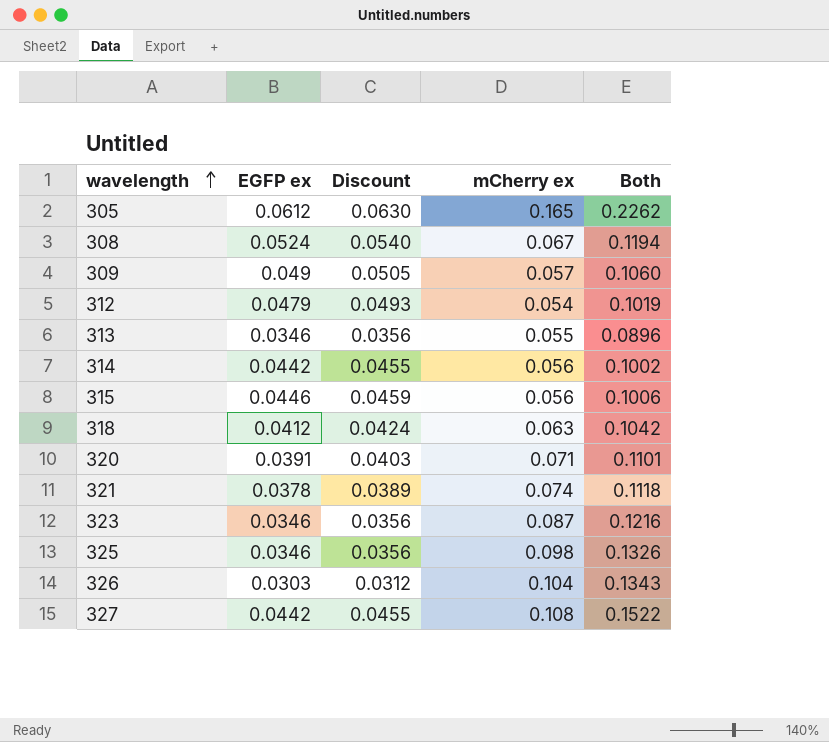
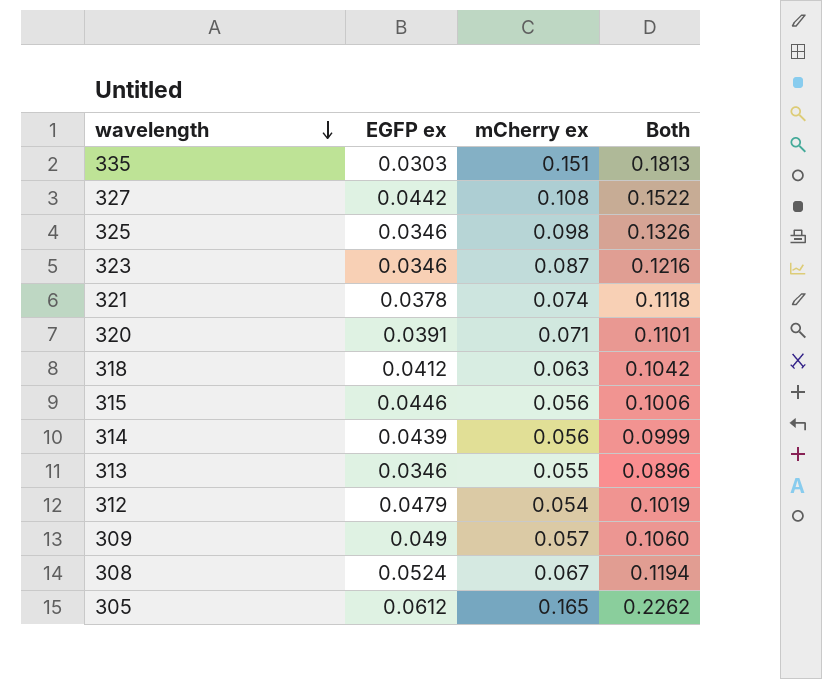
row order: wavelength ascending -> wavelength descending
column Discount | formula: [EGFP ex] * 1.03 -> none
row 326: 0.0303 | 0.0312 | 0.104 | 0.1343 -> none
row 335: none -> 0.0303 | 0.151 | 0.1813
314 | EGFP ex: 0.0442 -> 0.0439
314 | Both: 0.1002 -> 0.0999

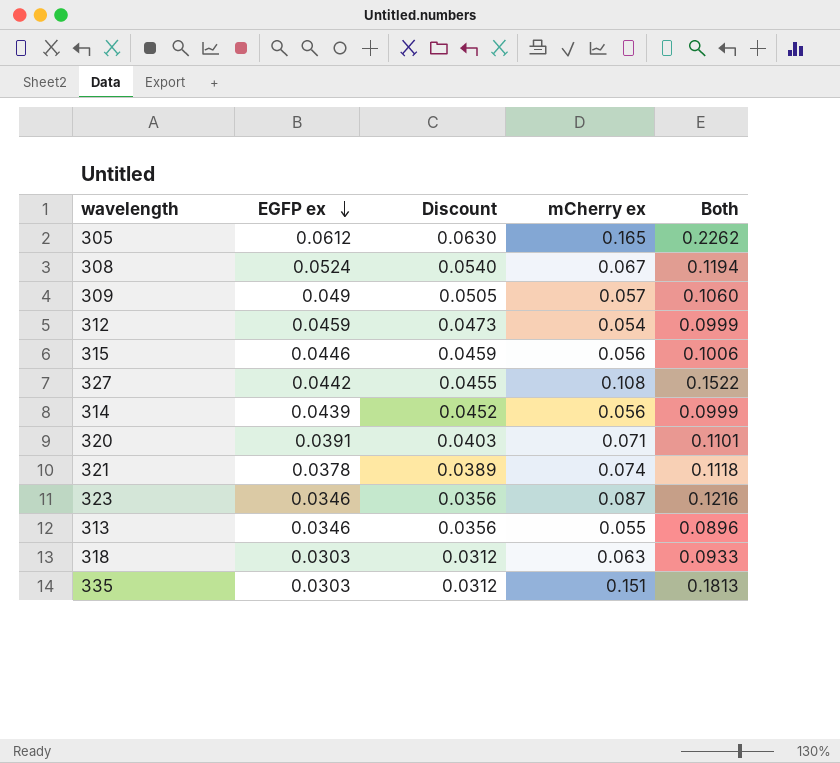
row order: wavelength descending -> EGFP ex descending
column Discount | formula: none -> [EGFP ex] * 1.03
row 325: 0.0346 | 0.098 | 0.1326 -> none
312 | EGFP ex: 0.0479 -> 0.0459
312 | Both: 0.1019 -> 0.0999
318 | EGFP ex: 0.0412 -> 0.0303
318 | Both: 0.1042 -> 0.0933

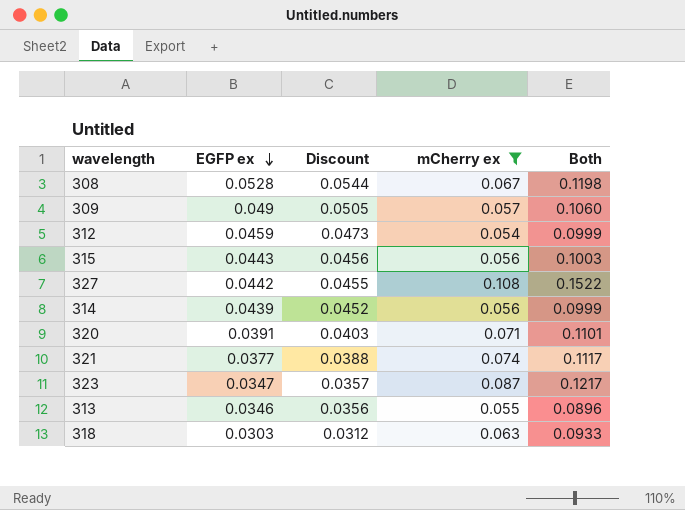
filter: none -> mCherry ex <= 0.108
308 | EGFP ex: 0.0524 -> 0.0528
308 | Discount: 0.0540 -> 0.0544
308 | Both: 0.1194 -> 0.1198
315 | EGFP ex: 0.0446 -> 0.0443
315 | Discount: 0.0459 -> 0.0456
315 | Both: 0.1006 -> 0.1003
321 | EGFP ex: 0.0378 -> 0.0377
321 | Discount: 0.0389 -> 0.0388
321 | Both: 0.1118 -> 0.1117
323 | EGFP ex: 0.0346 -> 0.0347
323 | Discount: 0.0356 -> 0.0357
323 | Both: 0.1216 -> 0.1217

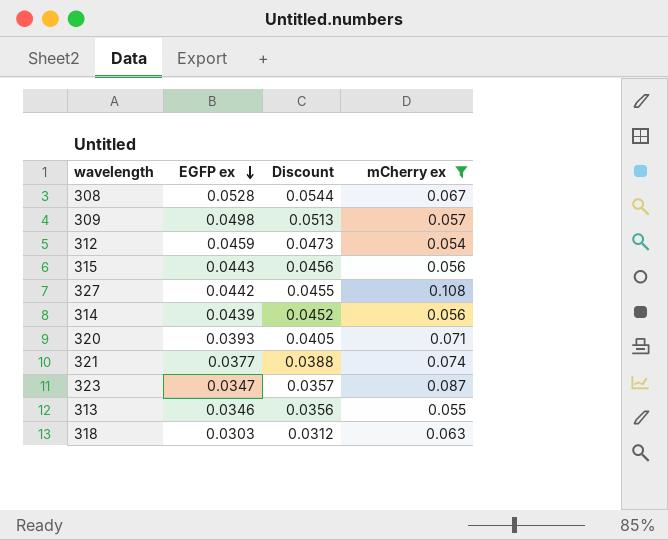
column Both | formula: [EGFP ex] + [mCherry ex] -> none
309 | EGFP ex: 0.049 -> 0.0498
309 | Discount: 0.0505 -> 0.0513
320 | EGFP ex: 0.0391 -> 0.0393
320 | Discount: 0.0403 -> 0.0405

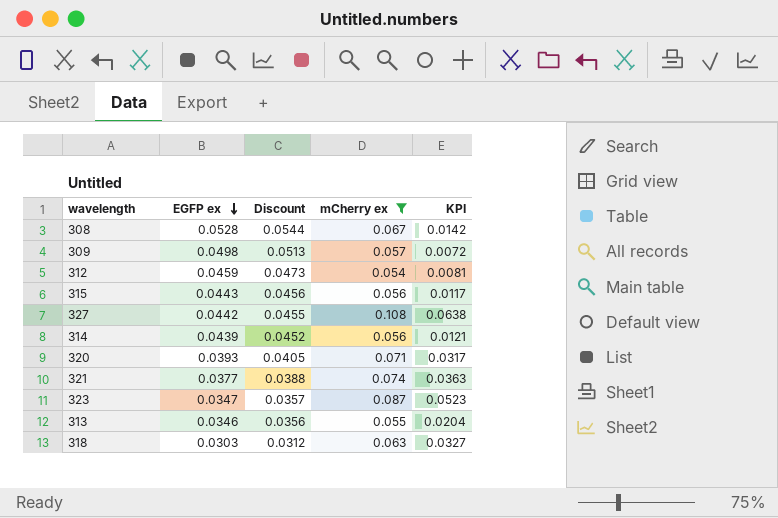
column KPI | formula: none -> [mCherry ex] - [EGFP ex]

